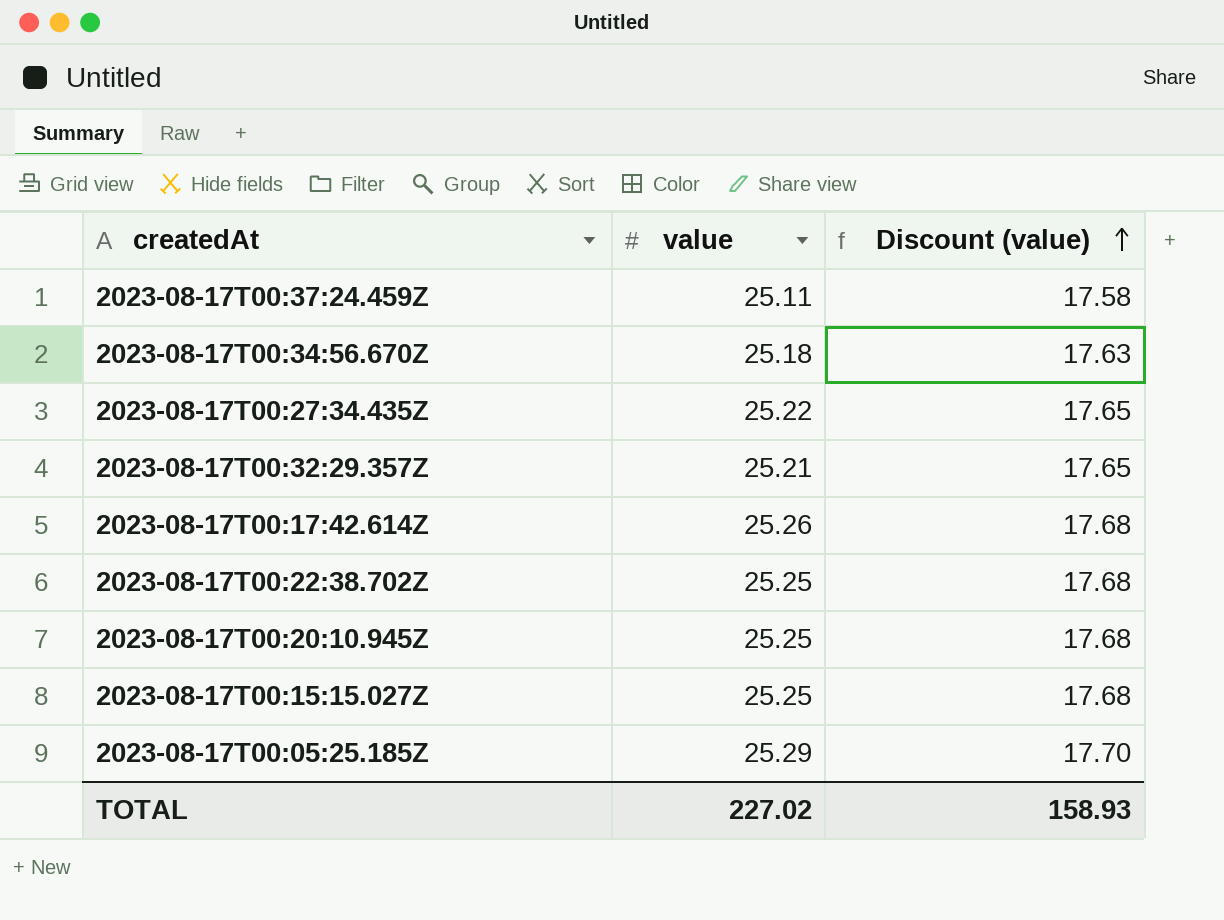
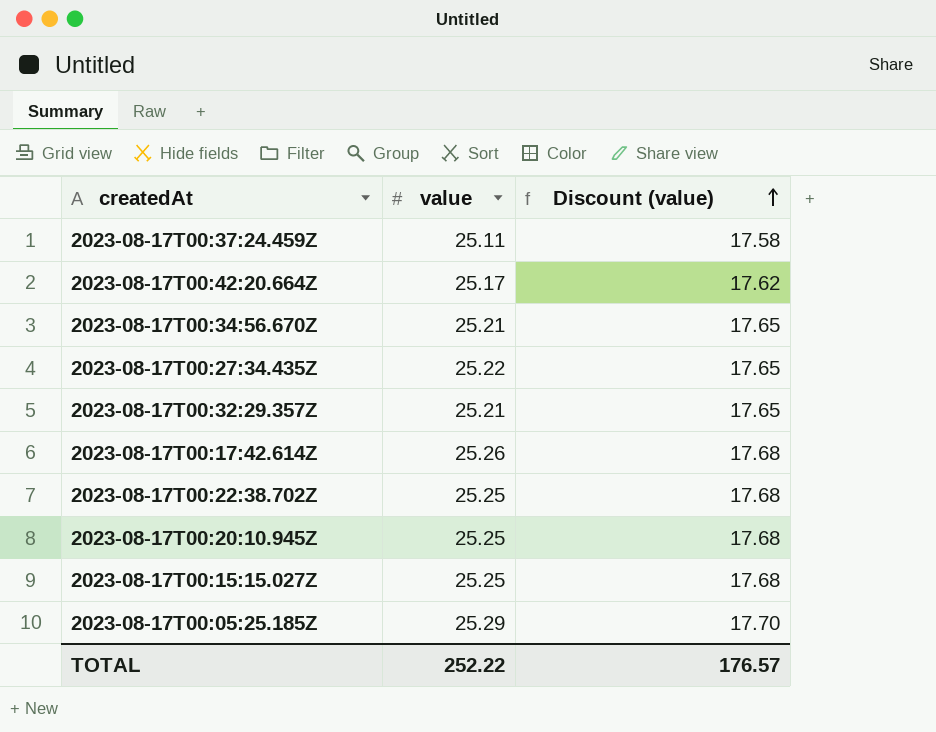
row 2023-08-17T00:42:20.664Z: none -> 25.17 | 17.62
2023-08-17T00:34:56.670Z | value: 25.18 -> 25.21
2023-08-17T00:34:56.670Z | Discount (value): 17.63 -> 17.65
TOTAL | value: 227.02 -> 252.22
TOTAL | Discount (value): 158.93 -> 176.57

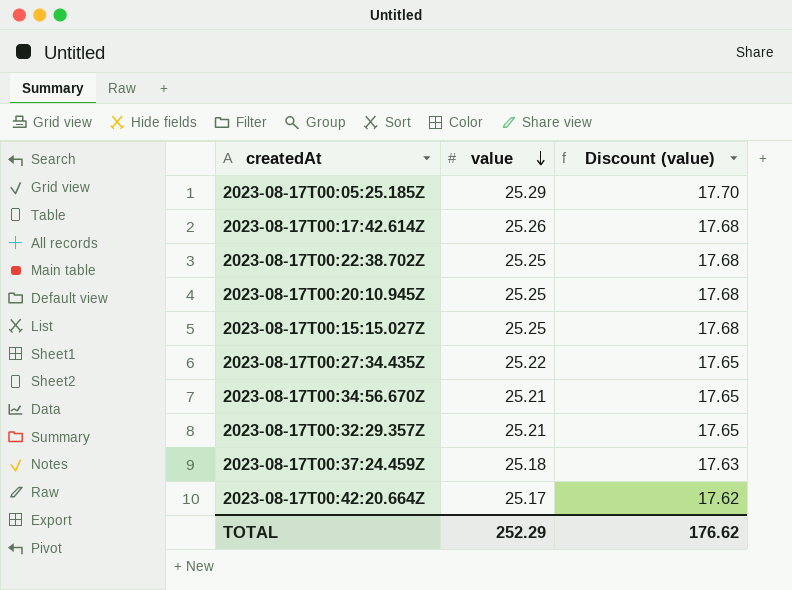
row order: Discount (value) ascending -> value descending
2023-08-17T00:37:24.459Z | value: 25.11 -> 25.18
2023-08-17T00:37:24.459Z | Discount (value): 17.58 -> 17.63
TOTAL | value: 252.22 -> 252.29
TOTAL | Discount (value): 176.57 -> 176.62

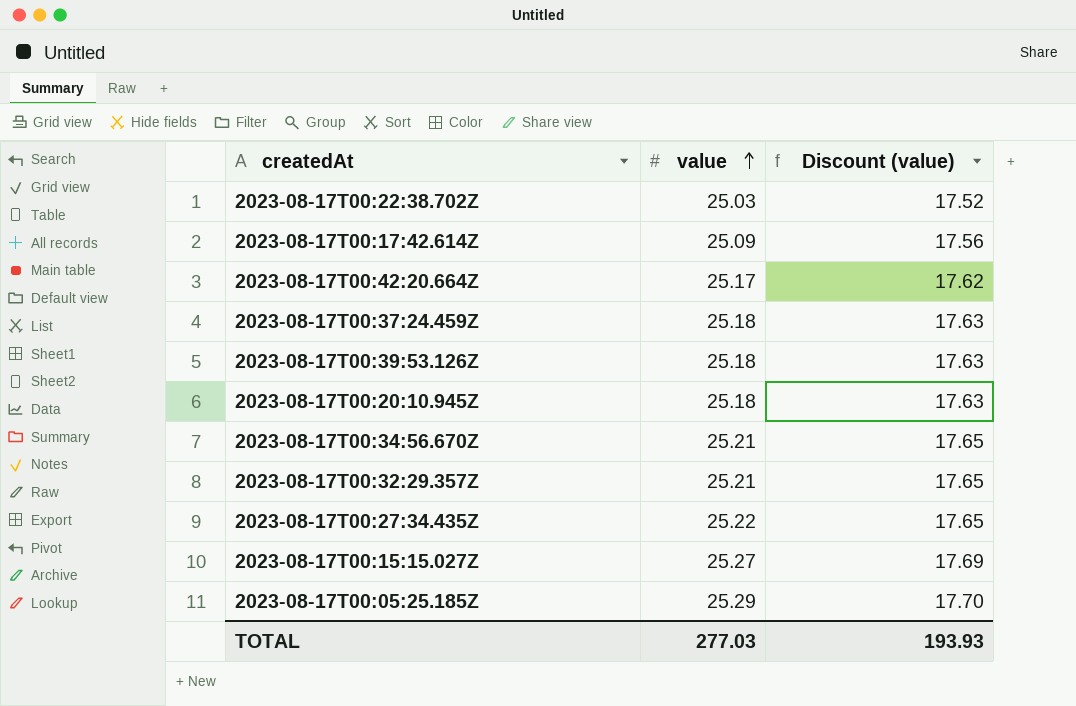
row order: value descending -> value ascending
2023-08-17T00:22:38.702Z | value: 25.25 -> 25.03
2023-08-17T00:22:38.702Z | Discount (value): 17.68 -> 17.52
2023-08-17T00:17:42.614Z | value: 25.26 -> 25.09
2023-08-17T00:17:42.614Z | Discount (value): 17.68 -> 17.56
row 2023-08-17T00:39:53.126Z: none -> 25.18 | 17.63
2023-08-17T00:20:10.945Z | value: 25.25 -> 25.18
2023-08-17T00:20:10.945Z | Discount (value): 17.68 -> 17.63
2023-08-17T00:15:15.027Z | value: 25.25 -> 25.27
2023-08-17T00:15:15.027Z | Discount (value): 17.68 -> 17.69
TOTAL | value: 252.29 -> 277.03
TOTAL | Discount (value): 176.62 -> 193.93

